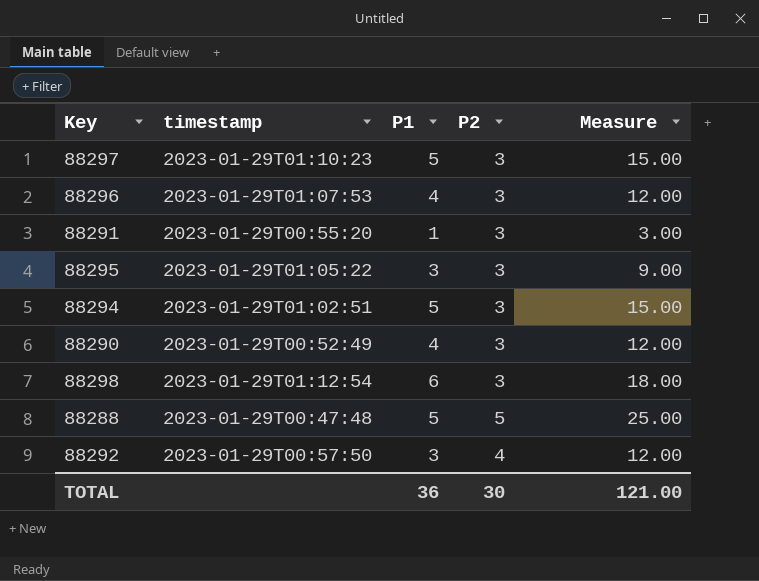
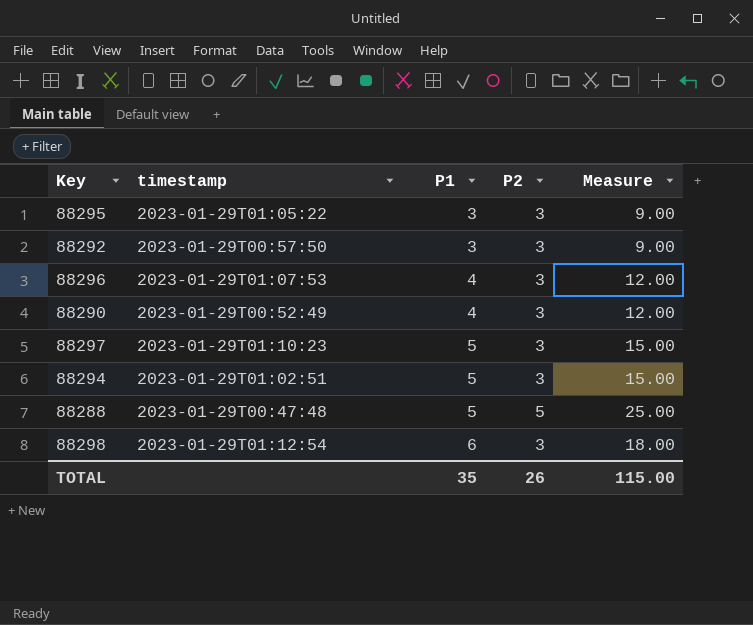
row order: none -> P1 ascending
row 88291: 2023-01-29T00:55:20 | 1 | 3 | 3.00 -> none
88292 | P2: 4 -> 3
88292 | Measure: 12.00 -> 9.00
TOTAL | P1: 36 -> 35
TOTAL | P2: 30 -> 26
TOTAL | Measure: 121.00 -> 115.00

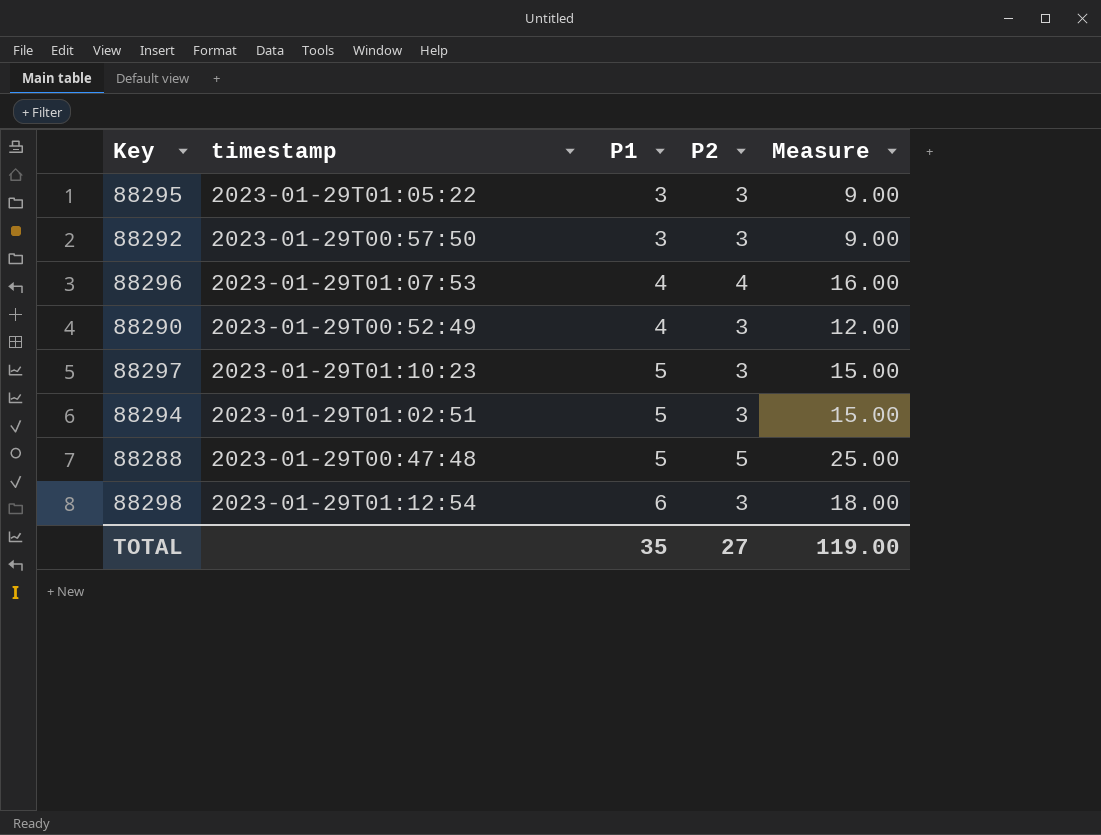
88296 | P2: 3 -> 4
88296 | Measure: 12.00 -> 16.00
TOTAL | P2: 26 -> 27
TOTAL | Measure: 115.00 -> 119.00

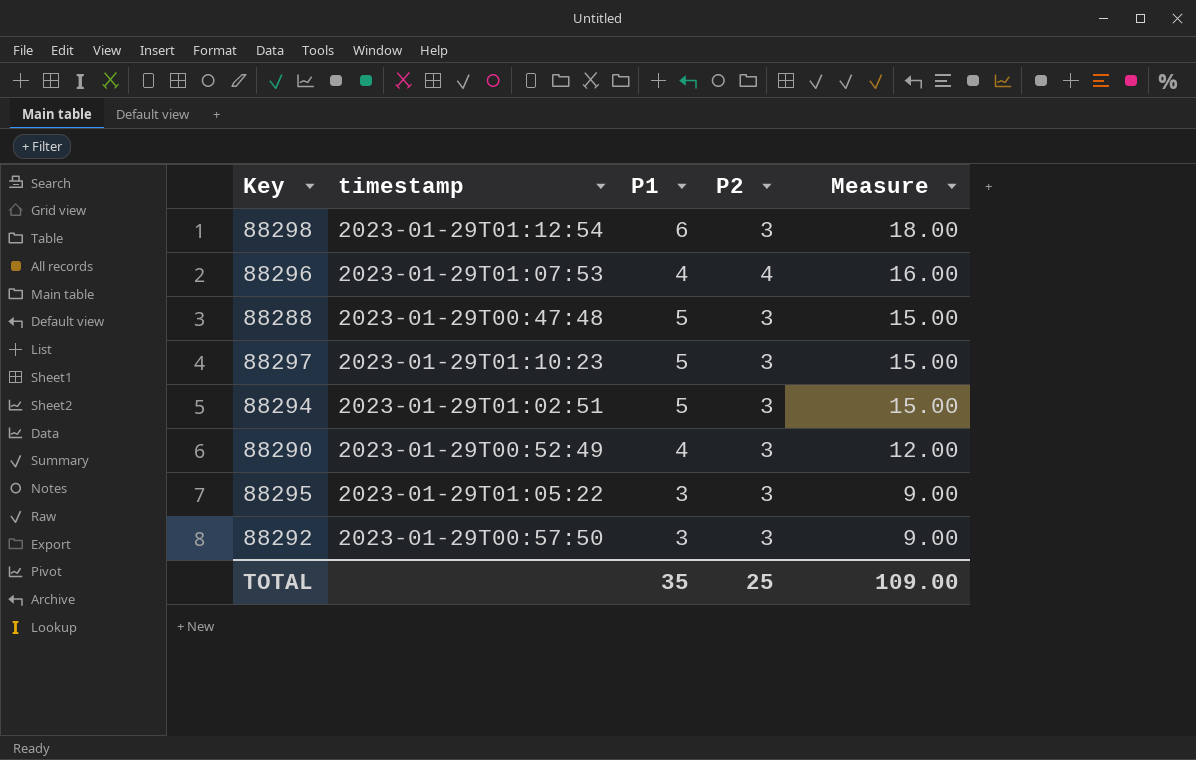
row order: P1 ascending -> Measure descending
88288 | P2: 5 -> 3
88288 | Measure: 25.00 -> 15.00
TOTAL | P2: 27 -> 25
TOTAL | Measure: 119.00 -> 109.00

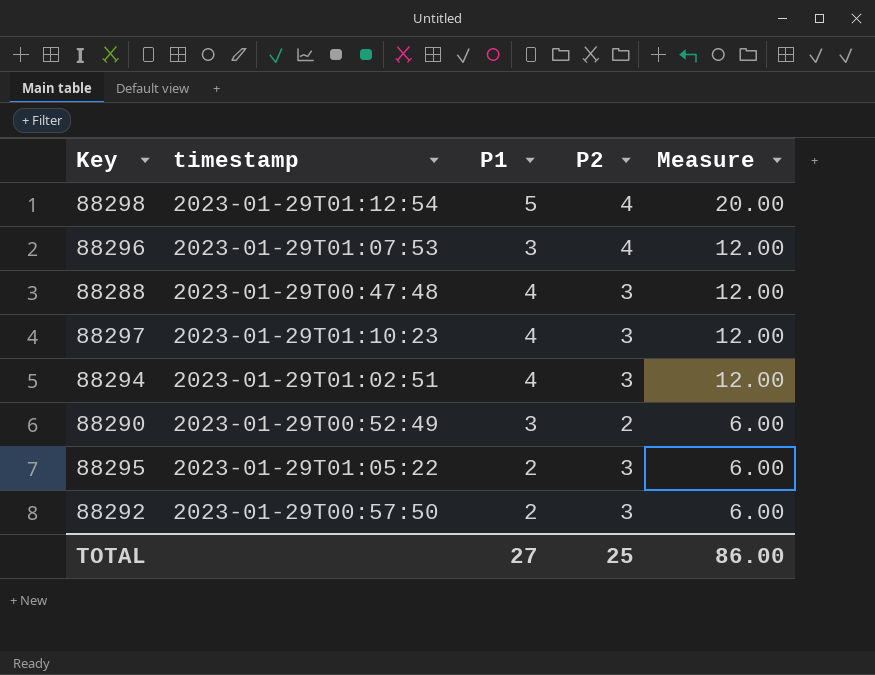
88298 | P1: 6 -> 5
88298 | P2: 3 -> 4
88298 | Measure: 18.00 -> 20.00
88296 | P1: 4 -> 3
88296 | Measure: 16.00 -> 12.00
88288 | P1: 5 -> 4
88288 | Measure: 15.00 -> 12.00
88297 | P1: 5 -> 4
88297 | Measure: 15.00 -> 12.00
88294 | P1: 5 -> 4
88294 | Measure: 15.00 -> 12.00
88290 | P1: 4 -> 3
88290 | P2: 3 -> 2
88290 | Measure: 12.00 -> 6.00
88295 | P1: 3 -> 2
88295 | Measure: 9.00 -> 6.00
88292 | P1: 3 -> 2
88292 | Measure: 9.00 -> 6.00
TOTAL | P1: 35 -> 27
TOTAL | Measure: 109.00 -> 86.00

